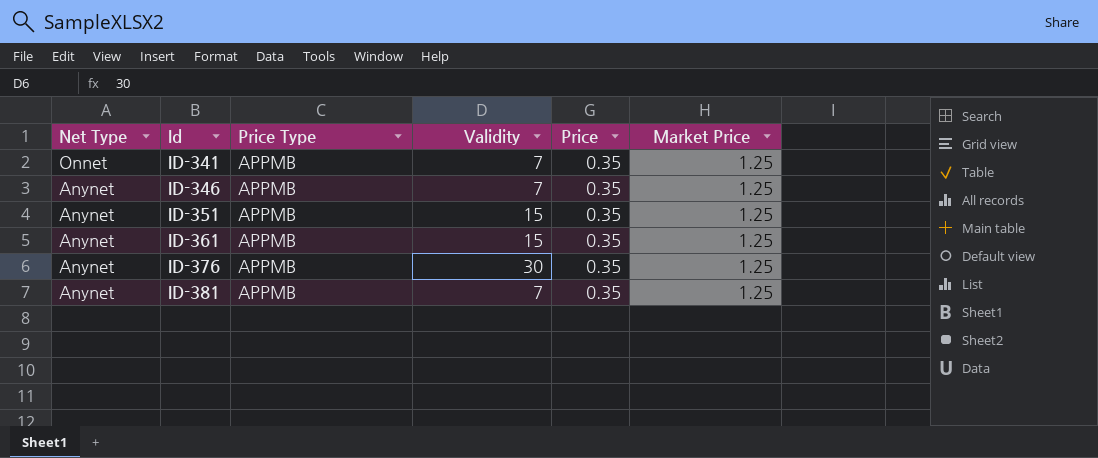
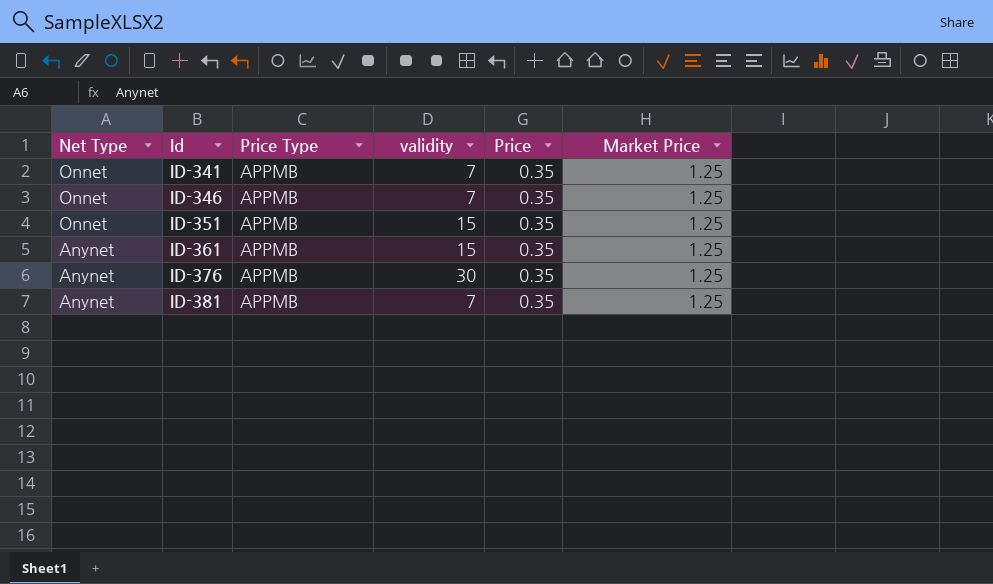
column name: Validity -> validity
ID-346 | Net Type: Anynet -> Onnet
ID-351 | Net Type: Anynet -> Onnet

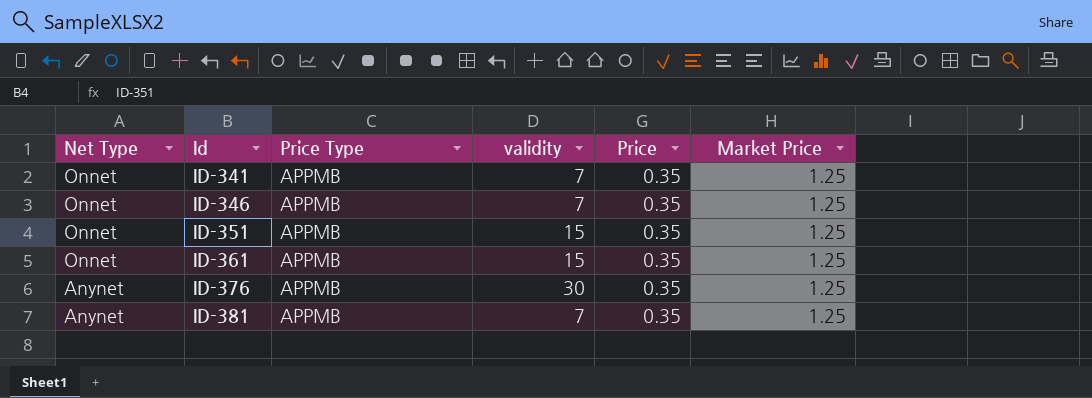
ID-361 | Net Type: Anynet -> Onnet

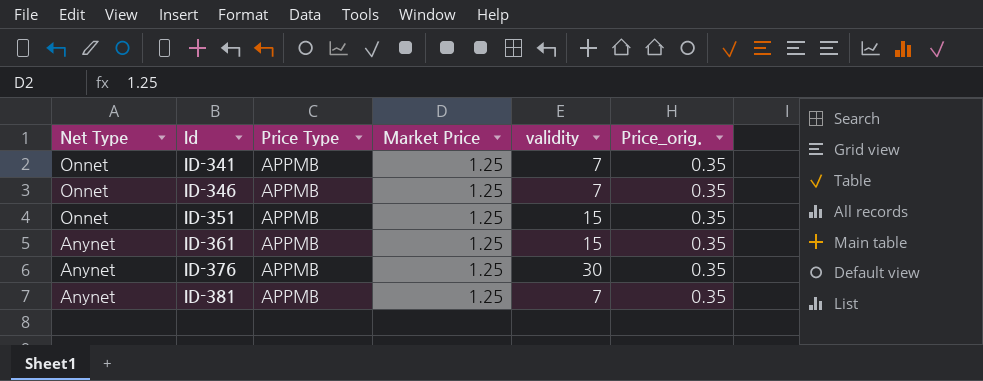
column Market Price | position: 6 -> 4
column name: Price -> Price_orig.
ID-361 | Net Type: Onnet -> Anynet

